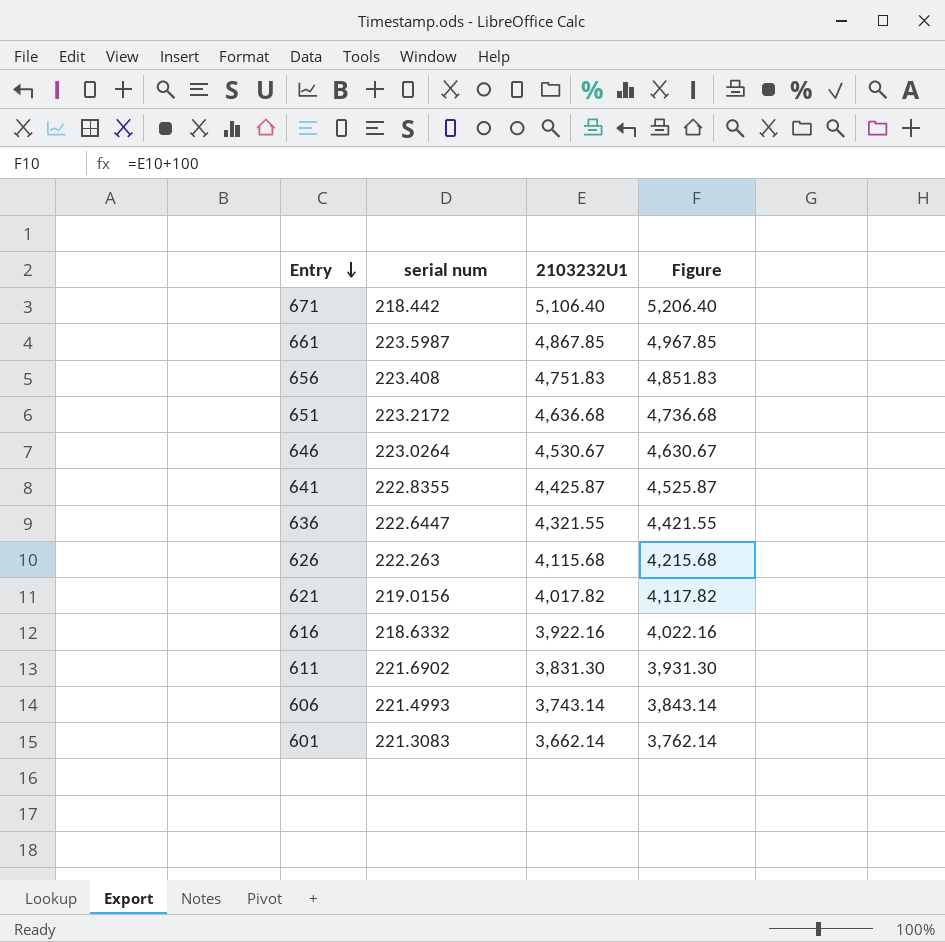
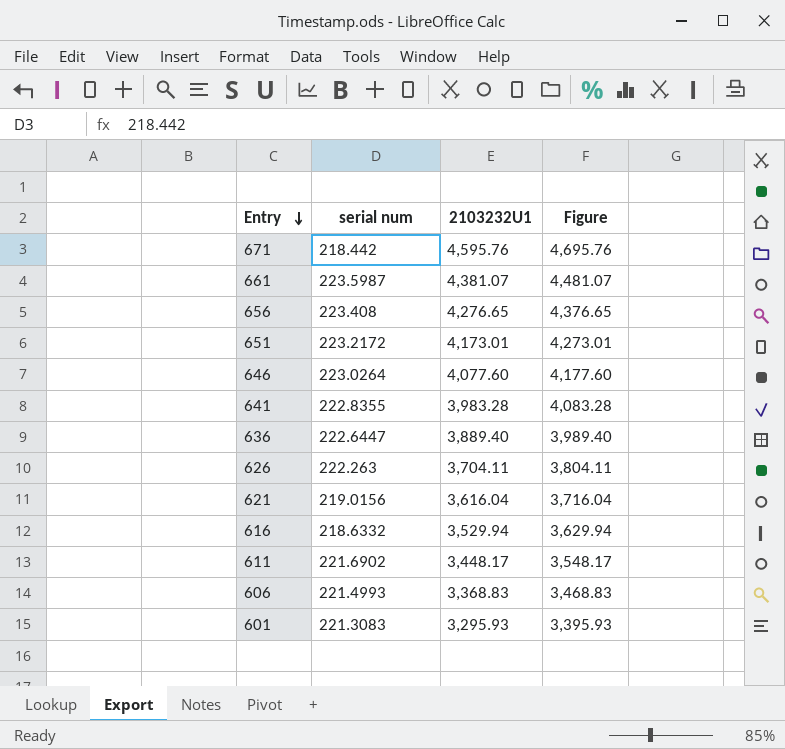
671 | 2103232U1: 5,106.40 -> 4,595.76
671 | Figure: 5,206.40 -> 4,695.76
661 | 2103232U1: 4,867.85 -> 4,381.07
661 | Figure: 4,967.85 -> 4,481.07
656 | 2103232U1: 4,751.83 -> 4,276.65
656 | Figure: 4,851.83 -> 4,376.65
651 | 2103232U1: 4,636.68 -> 4,173.01
651 | Figure: 4,736.68 -> 4,273.01
646 | 2103232U1: 4,530.67 -> 4,077.60
646 | Figure: 4,630.67 -> 4,177.60
641 | 2103232U1: 4,425.87 -> 3,983.28
641 | Figure: 4,525.87 -> 4,083.28
636 | 2103232U1: 4,321.55 -> 3,889.40
636 | Figure: 4,421.55 -> 3,989.40
626 | 2103232U1: 4,115.68 -> 3,704.11
626 | Figure: 4,215.68 -> 3,804.11
621 | 2103232U1: 4,017.82 -> 3,616.04
621 | Figure: 4,117.82 -> 3,716.04
616 | 2103232U1: 3,922.16 -> 3,529.94
616 | Figure: 4,022.16 -> 3,629.94
611 | 2103232U1: 3,831.30 -> 3,448.17
611 | Figure: 3,931.30 -> 3,548.17
606 | 2103232U1: 3,743.14 -> 3,368.83
606 | Figure: 3,843.14 -> 3,468.83
601 | 2103232U1: 3,662.14 -> 3,295.93
601 | Figure: 3,762.14 -> 3,395.93

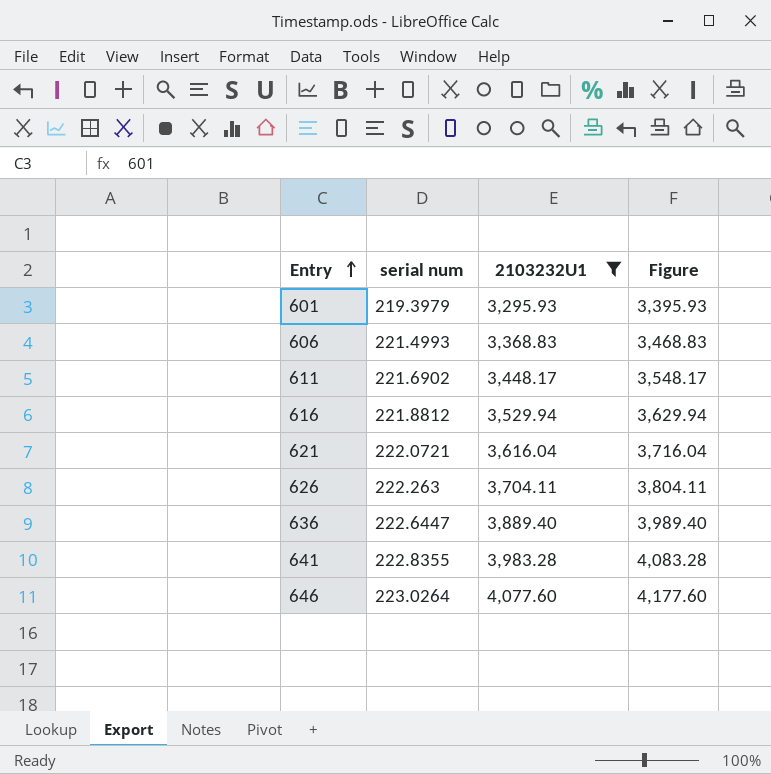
filter: none -> 2103232U1 <= 4,077.60
row order: Entry descending -> Entry ascending
601 | serial num: 221.3083 -> 219.3979
616 | serial num: 218.6332 -> 221.8812
621 | serial num: 219.0156 -> 222.0721

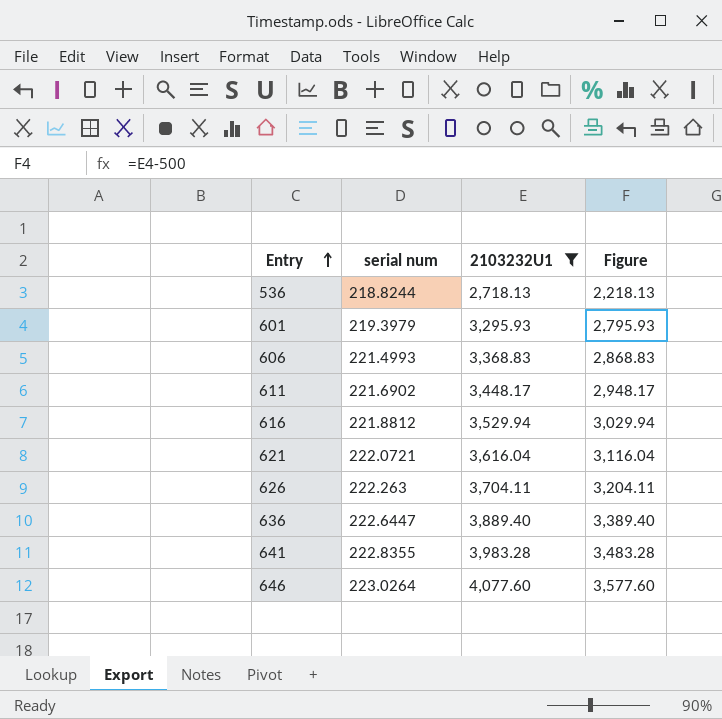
column Figure | formula: [2103232U1] + 100 -> [2103232U1] - 500
row 536: none -> 218.8244 | 2,718.13 | 2,218.13

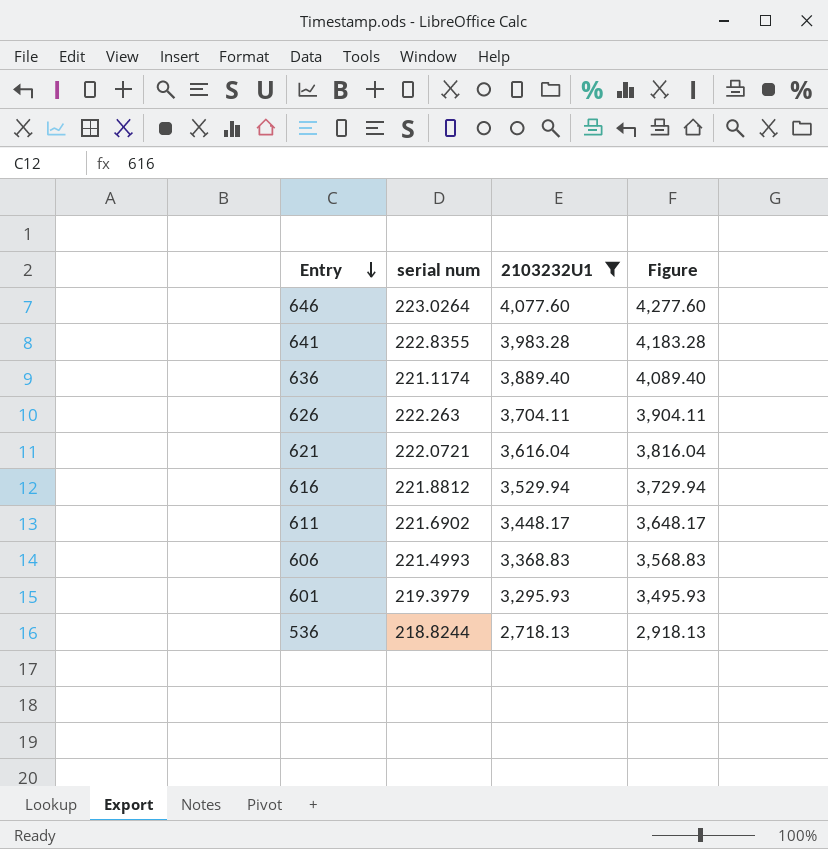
row order: Entry ascending -> Entry descending
column Figure | formula: [2103232U1] - 500 -> [2103232U1] + 200
636 | serial num: 222.6447 -> 221.1174

